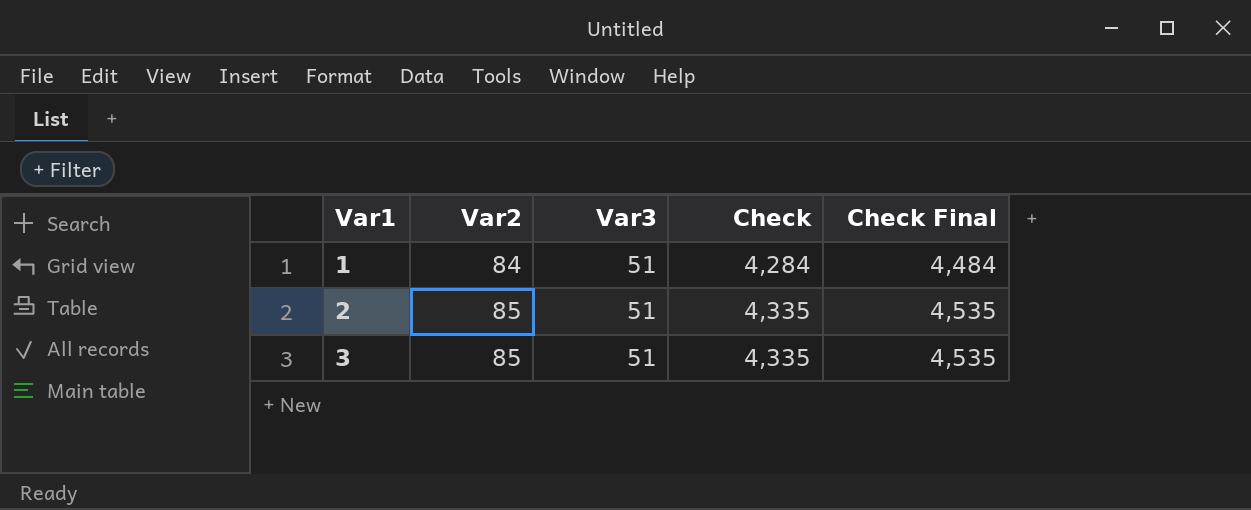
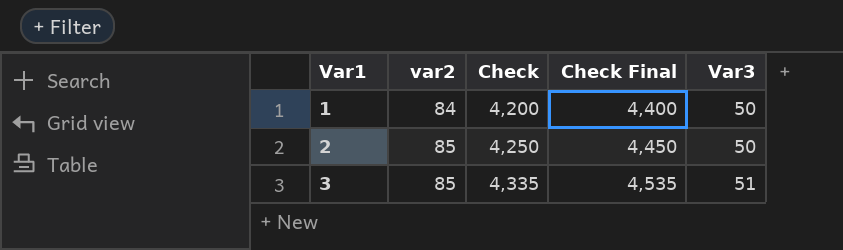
column name: Var2 -> var2
column Var3 | position: 3 -> 5
1 | Check: 4,284 -> 4,200
1 | Check Final: 4,484 -> 4,400
1 | Var3: 51 -> 50
2 | Check: 4,335 -> 4,250
2 | Check Final: 4,535 -> 4,450
2 | Var3: 51 -> 50

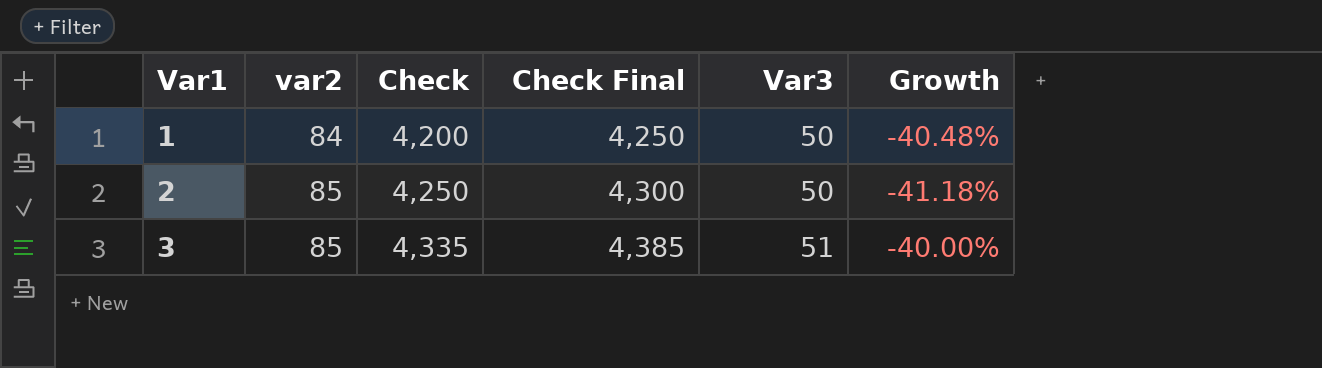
column Check Final | formula: [Check] + 200 -> [Check] + 50
column Growth | formula: none -> ([Var3] - [var2]) / [var2]

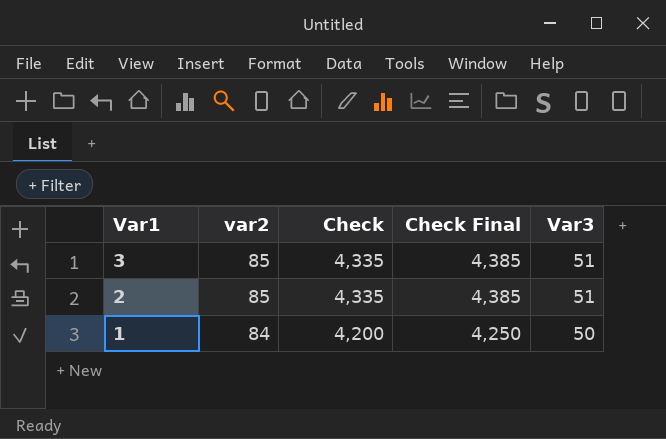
row order: Var1 ascending -> Var1 descending
column Growth | formula: ([Var3] - [var2]) / [var2] -> none
2 | Check: 4,250 -> 4,335
2 | Check Final: 4,300 -> 4,385
2 | Var3: 50 -> 51

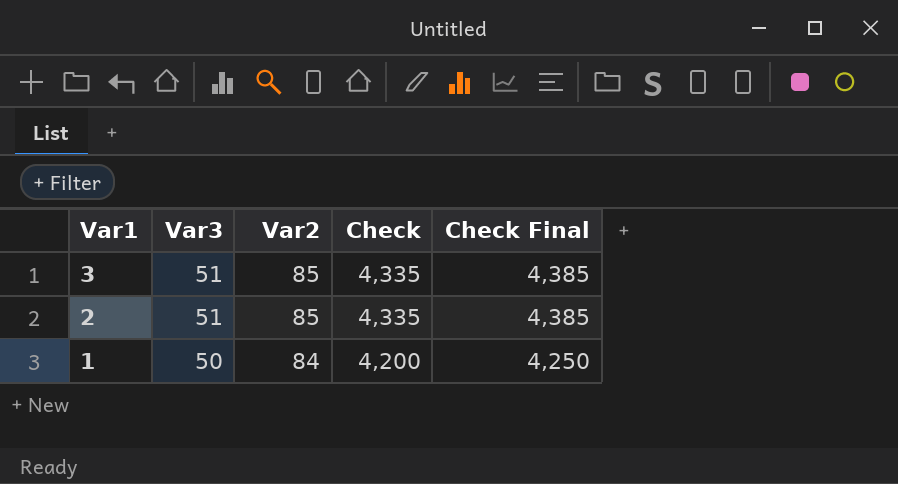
column Var3 | position: 5 -> 2
column name: var2 -> Var2

